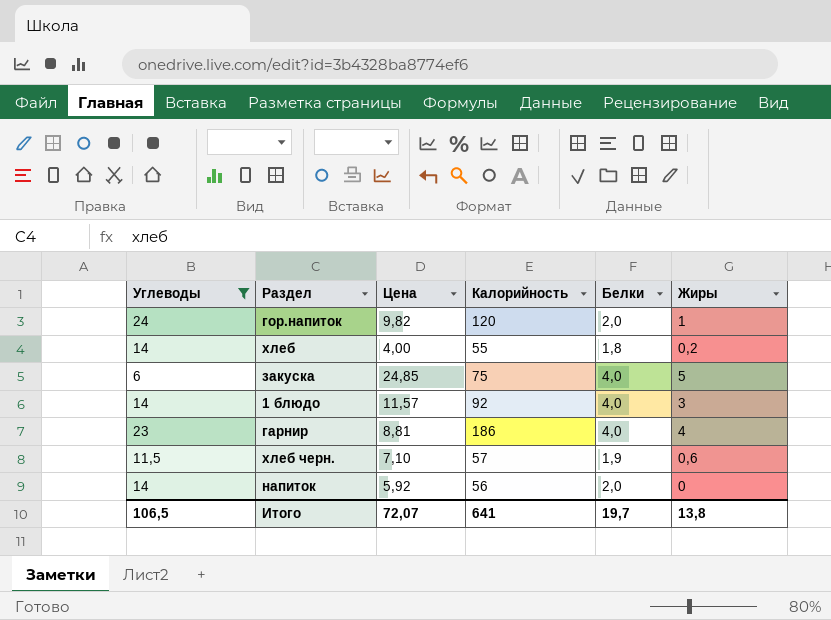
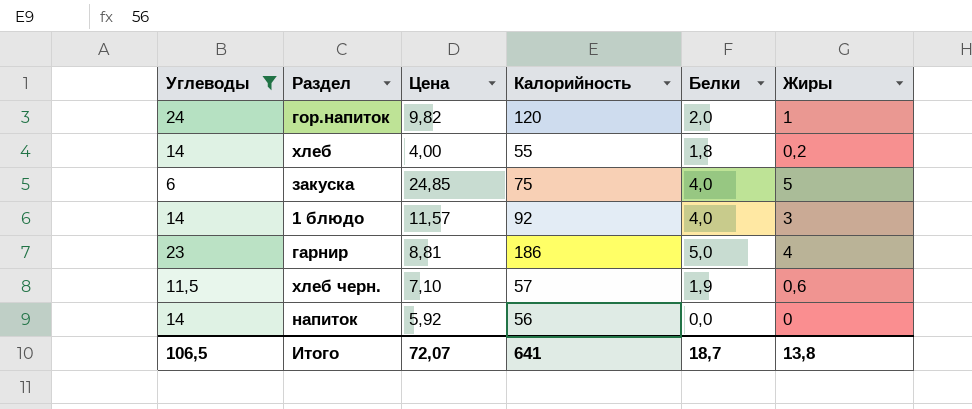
гарнир | Белки: 4,0 -> 5,0
напиток | Белки: 2,0 -> 0,0
Итого | Белки: 19,7 -> 18,7

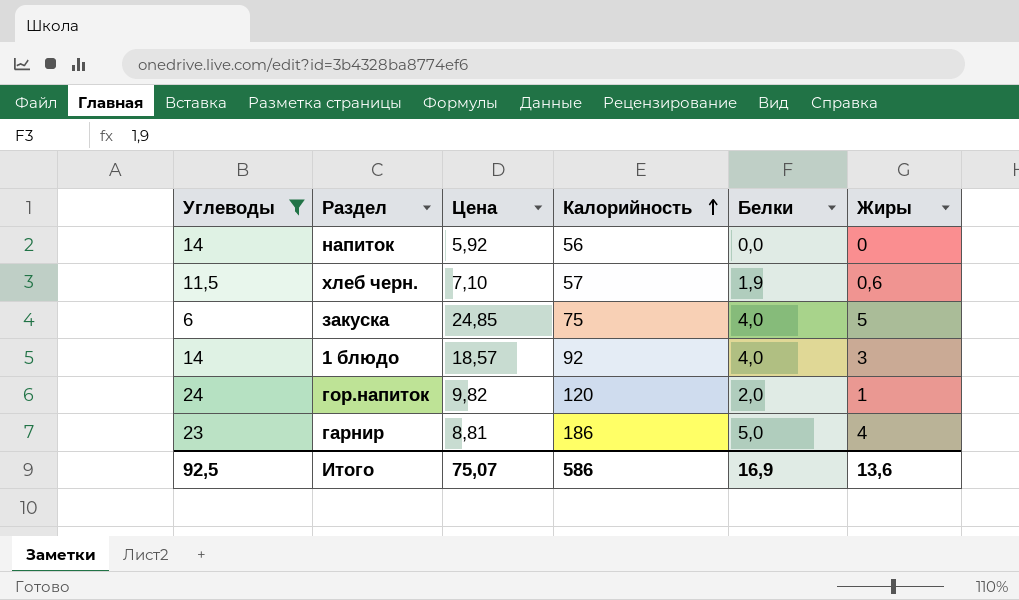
row order: none -> Калорийность ascending
row хлеб: 14 | 4,00 | 55 | 1,8 | 0,2 -> none
1 блюдо | Цена: 11,57 -> 18,57
Итого | Углеводы: 106,5 -> 92,5
Итого | Цена: 72,07 -> 75,07
Итого | Калорийность: 641 -> 586
Итого | Белки: 18,7 -> 16,9
Итого | Жиры: 13,8 -> 13,6

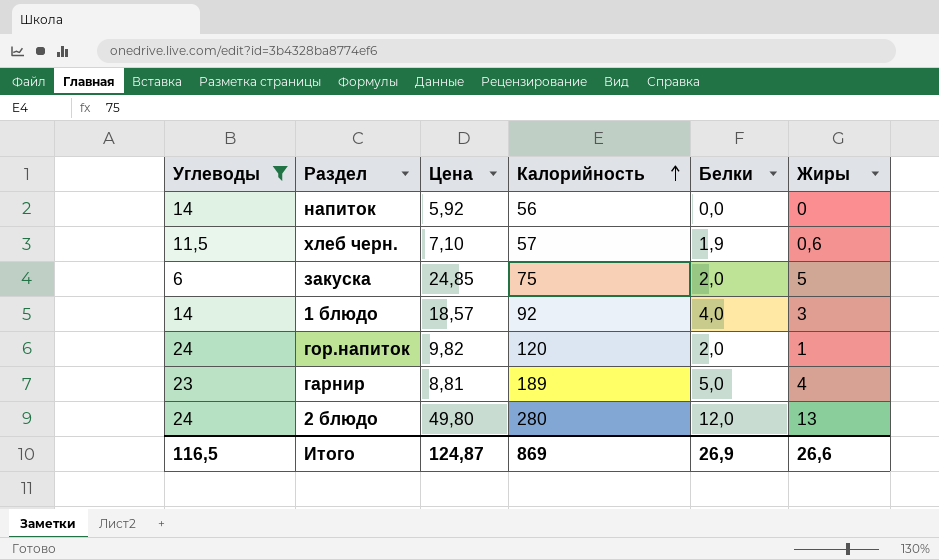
закуска | Белки: 4,0 -> 2,0
гарнир | Калорийность: 186 -> 189
row 2 блюдо: none -> 24 | 49,80 | 280 | 12,0 | 13
Итого | Углеводы: 92,5 -> 116,5
Итого | Цена: 75,07 -> 124,87
Итого | Калорийность: 586 -> 869
Итого | Белки: 16,9 -> 26,9
Итого | Жиры: 13,6 -> 26,6

